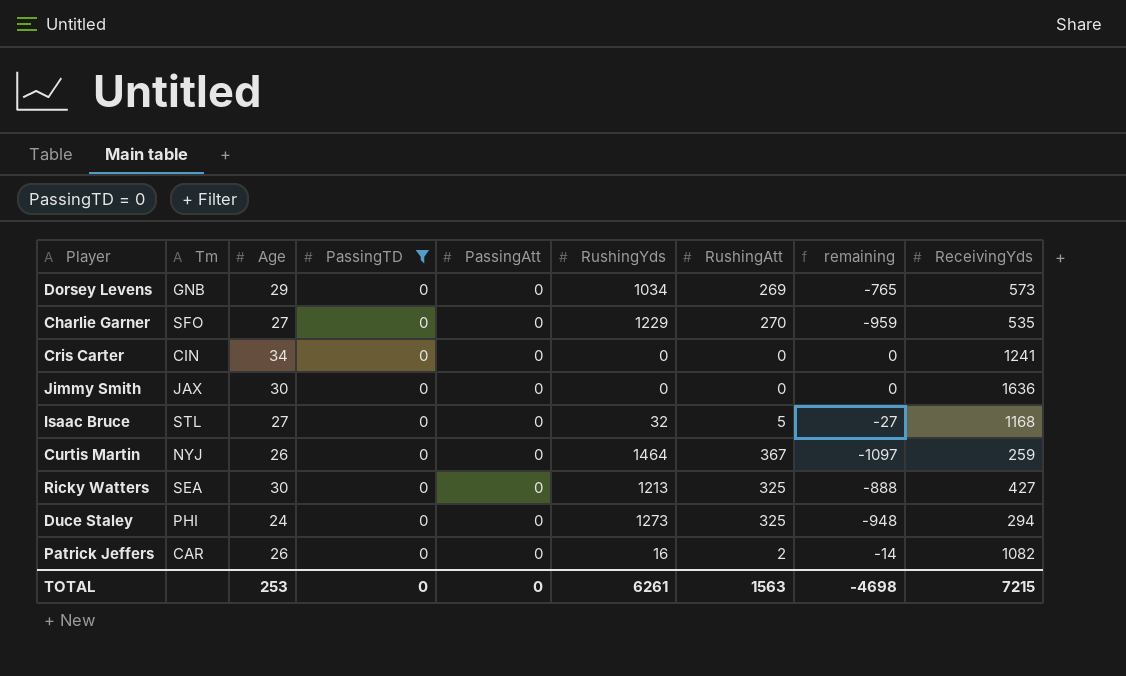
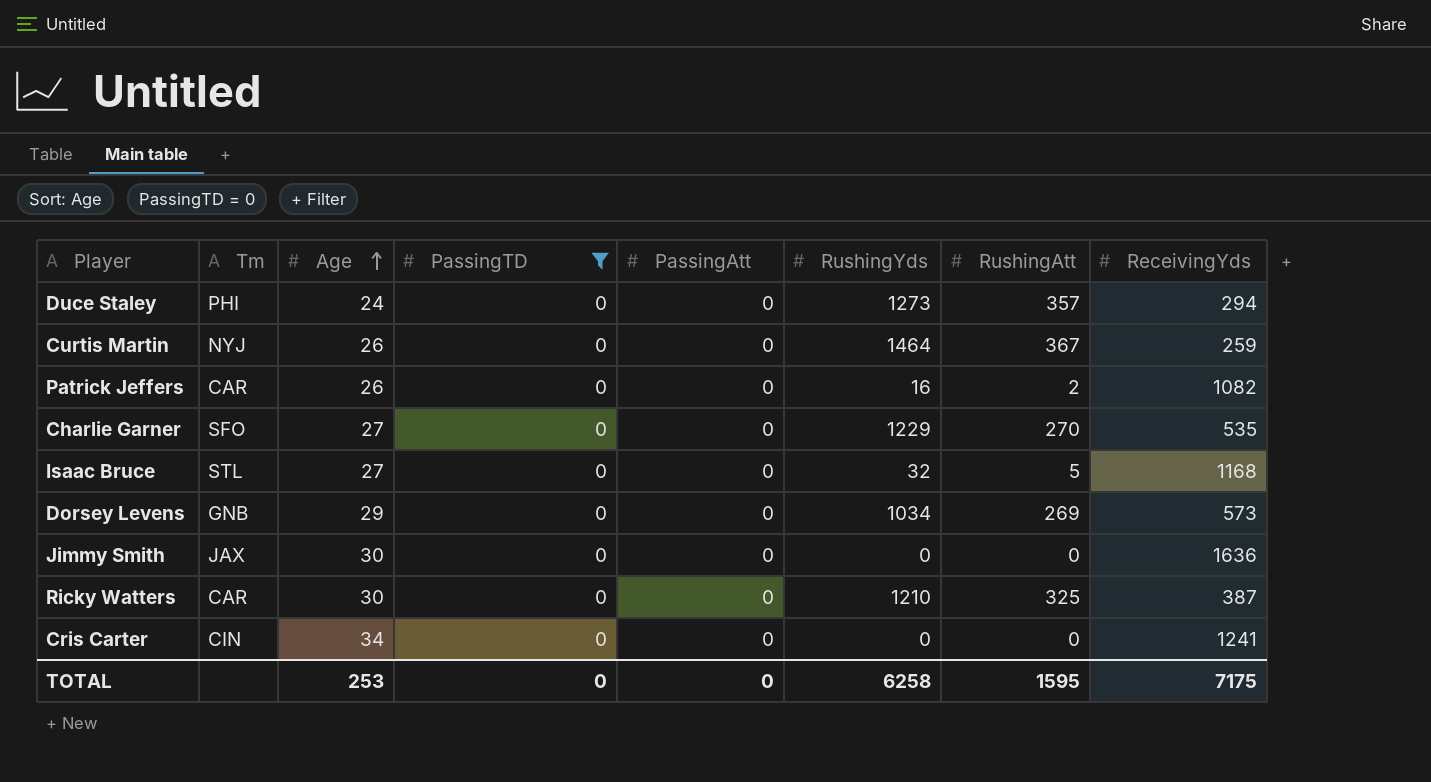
row order: none -> Age ascending
column remaining | formula: [RushingAtt] - [RushingYds] -> none
Duce Staley | RushingAtt: 325 -> 357
Ricky Watters | Tm: SEA -> CAR
Ricky Watters | RushingYds: 1213 -> 1210
Ricky Watters | ReceivingYds: 427 -> 387
TOTAL | RushingYds: 6261 -> 6258
TOTAL | RushingAtt: 1563 -> 1595
TOTAL | ReceivingYds: 7215 -> 7175

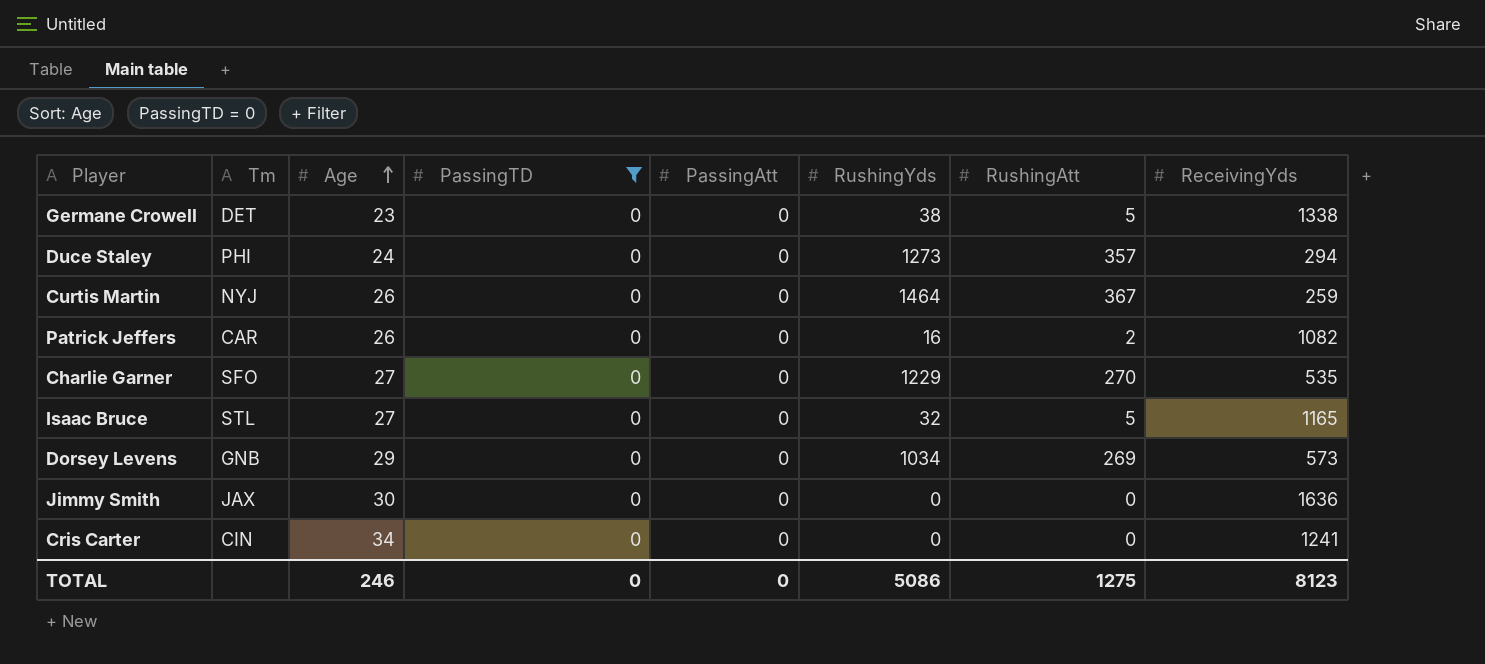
row Ricky Watters: CAR | 30 | 0 | 0 | 1210 | 325 | 387 -> none
row Germane Crowell: none -> DET | 23 | 0 | 0 | 38 | 5 | 1338
Isaac Bruce | ReceivingYds: 1168 -> 1165
TOTAL | Age: 253 -> 246
TOTAL | RushingYds: 6258 -> 5086
TOTAL | RushingAtt: 1595 -> 1275
TOTAL | ReceivingYds: 7175 -> 8123

